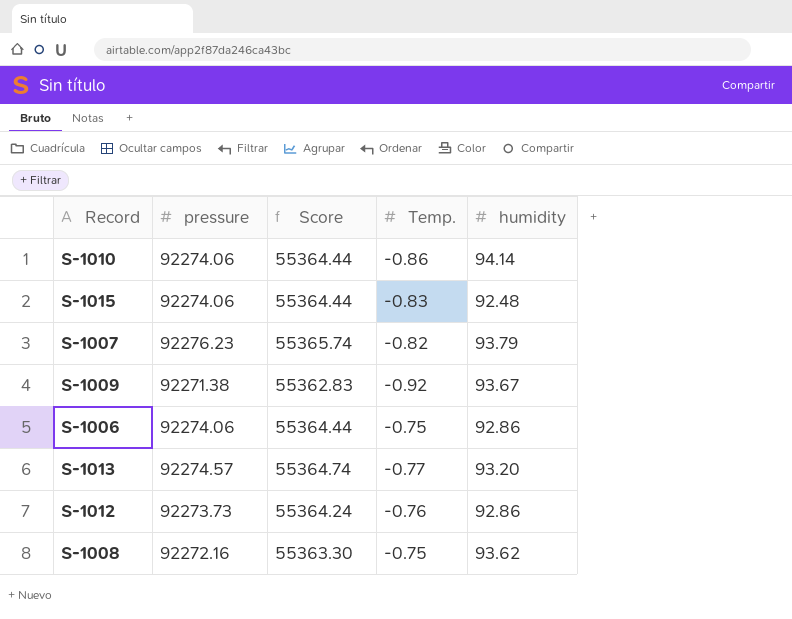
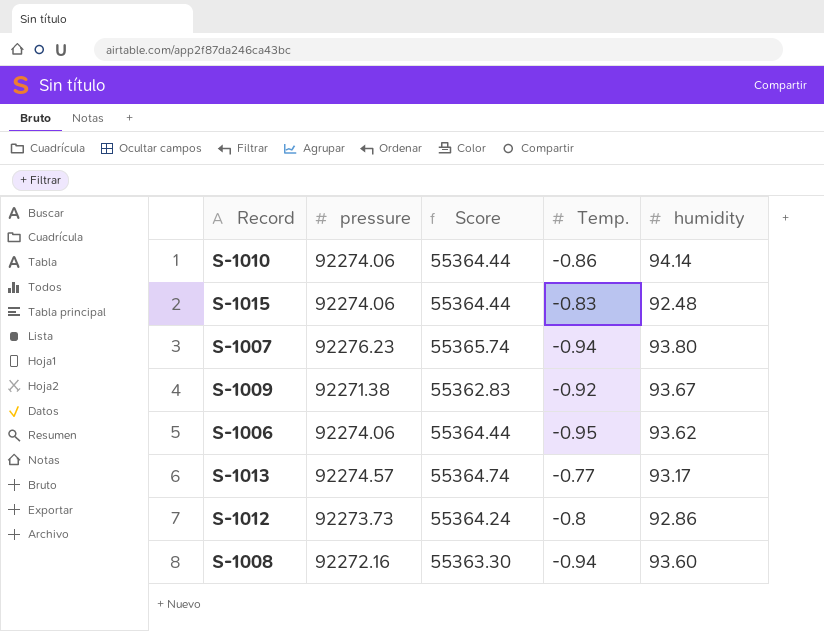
S-1007 | Temp.: -0.82 -> -0.94
S-1007 | humidity: 93.79 -> 93.80
S-1006 | Temp.: -0.75 -> -0.95
S-1006 | humidity: 92.86 -> 93.62
S-1013 | humidity: 93.20 -> 93.17
S-1012 | Temp.: -0.76 -> -0.8
S-1008 | Temp.: -0.75 -> -0.94
S-1008 | humidity: 93.62 -> 93.60

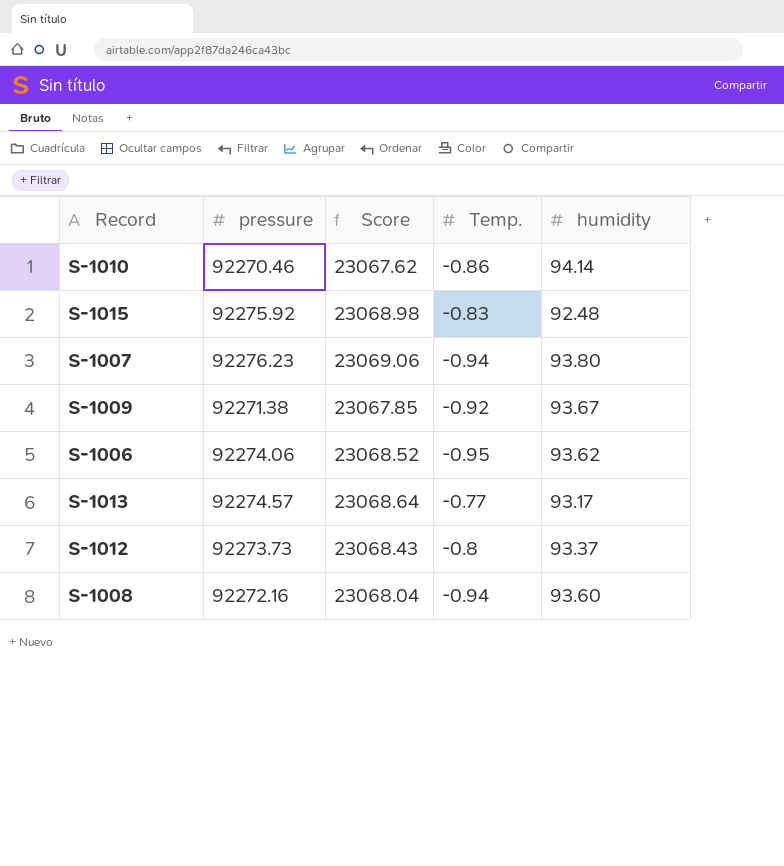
column Score | formula: [pressure] * 0.6 -> [pressure] * 0.25
S-1010 | pressure: 92274.06 -> 92270.46
S-1015 | pressure: 92274.06 -> 92275.92
S-1012 | humidity: 92.86 -> 93.37

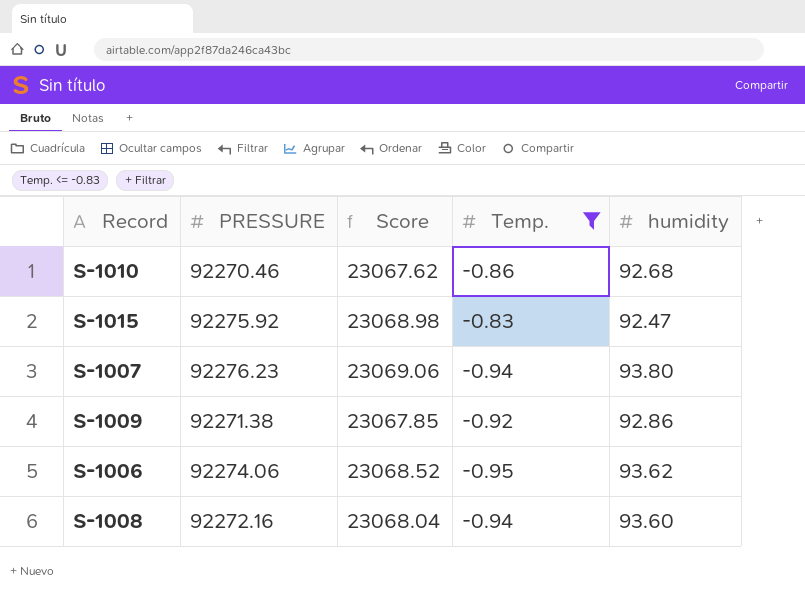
filter: none -> Temp. <= -0.83
column name: pressure -> PRESSURE
S-1010 | humidity: 94.14 -> 92.68
S-1015 | humidity: 92.48 -> 92.47
S-1009 | humidity: 93.67 -> 92.86

